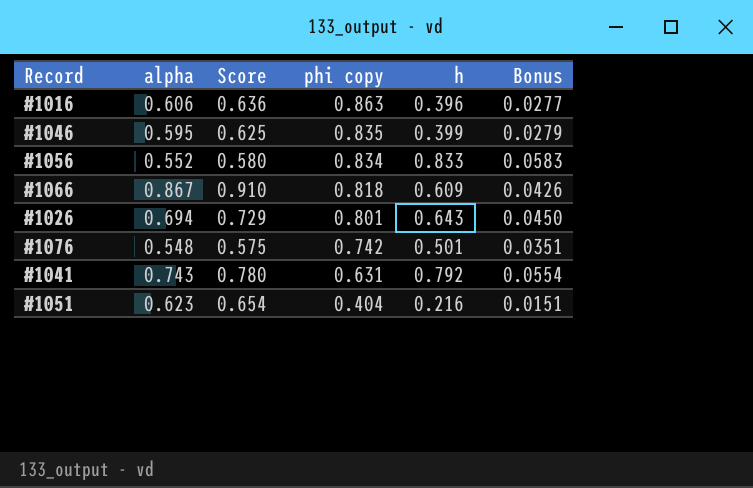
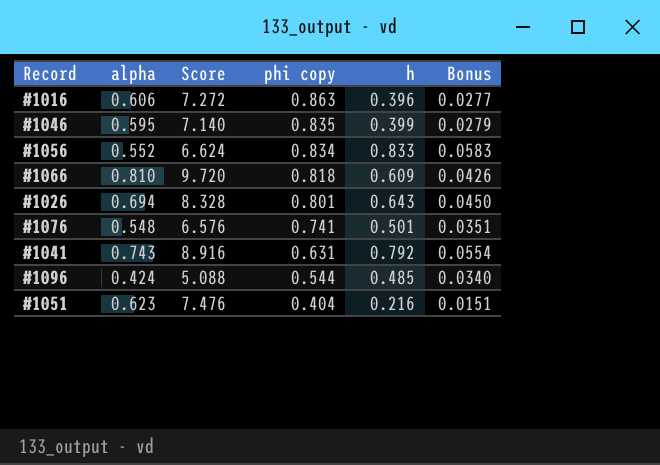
column Score | formula: [alpha] * 1.05 -> [alpha] * 12
#1066 | alpha: 0.867 -> 0.810
#1076 | phi copy: 0.742 -> 0.741
row #1096: none -> 0.424 | 5.088 | 0.544 | 0.485 | 0.0340

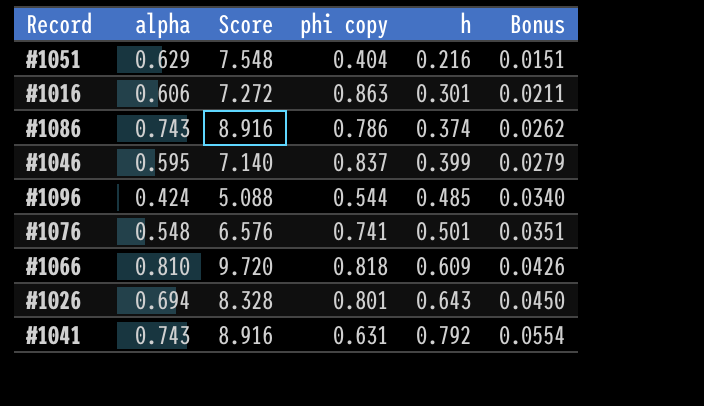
row order: phi copy descending -> h ascending
row #1056: 0.552 | 6.624 | 0.834 | 0.833 | 0.0583 -> none
#1051 | alpha: 0.623 -> 0.629
#1051 | Score: 7.476 -> 7.548
#1016 | h: 0.396 -> 0.301
#1016 | Bonus: 0.0277 -> 0.0211
row #1086: none -> 0.743 | 8.916 | 0.786 | 0.374 | 0.0262
#1046 | phi copy: 0.835 -> 0.837

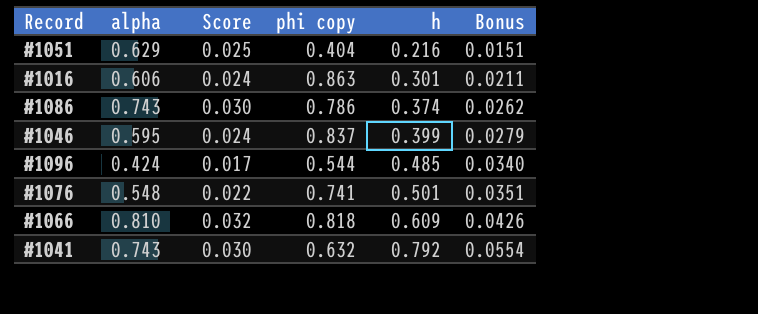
column Score | formula: [alpha] * 12 -> [alpha] * 0.04
row #1026: 0.694 | 8.328 | 0.801 | 0.643 | 0.0450 -> none
#1041 | phi copy: 0.631 -> 0.632

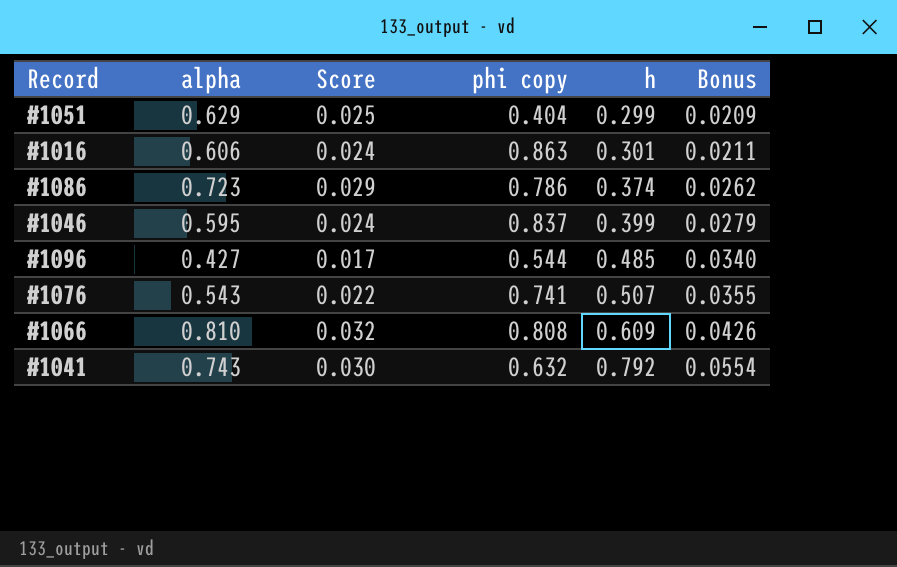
#1051 | h: 0.216 -> 0.299
#1051 | Bonus: 0.0151 -> 0.0209
#1086 | alpha: 0.743 -> 0.723
#1086 | Score: 0.030 -> 0.029
#1096 | alpha: 0.424 -> 0.427
#1076 | alpha: 0.548 -> 0.543
#1076 | h: 0.501 -> 0.507
#1076 | Bonus: 0.0351 -> 0.0355
#1066 | phi copy: 0.818 -> 0.808

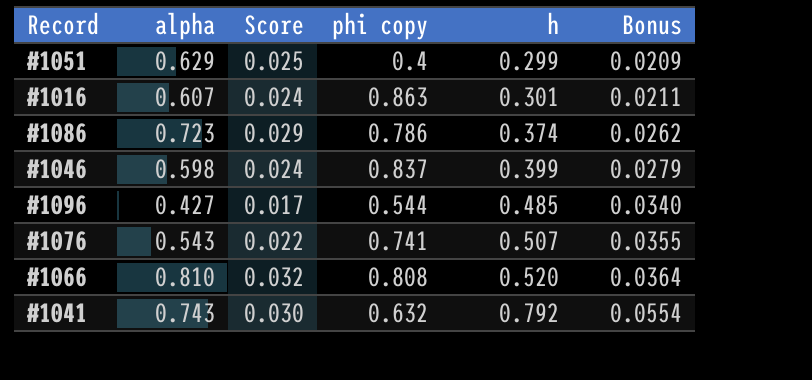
#1051 | phi copy: 0.404 -> 0.4
#1016 | alpha: 0.606 -> 0.607
#1046 | alpha: 0.595 -> 0.598
#1066 | h: 0.609 -> 0.520
#1066 | Bonus: 0.0426 -> 0.0364

